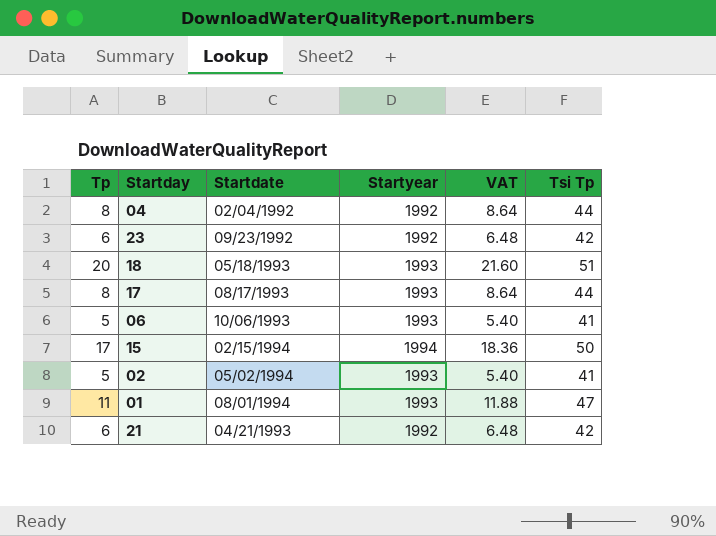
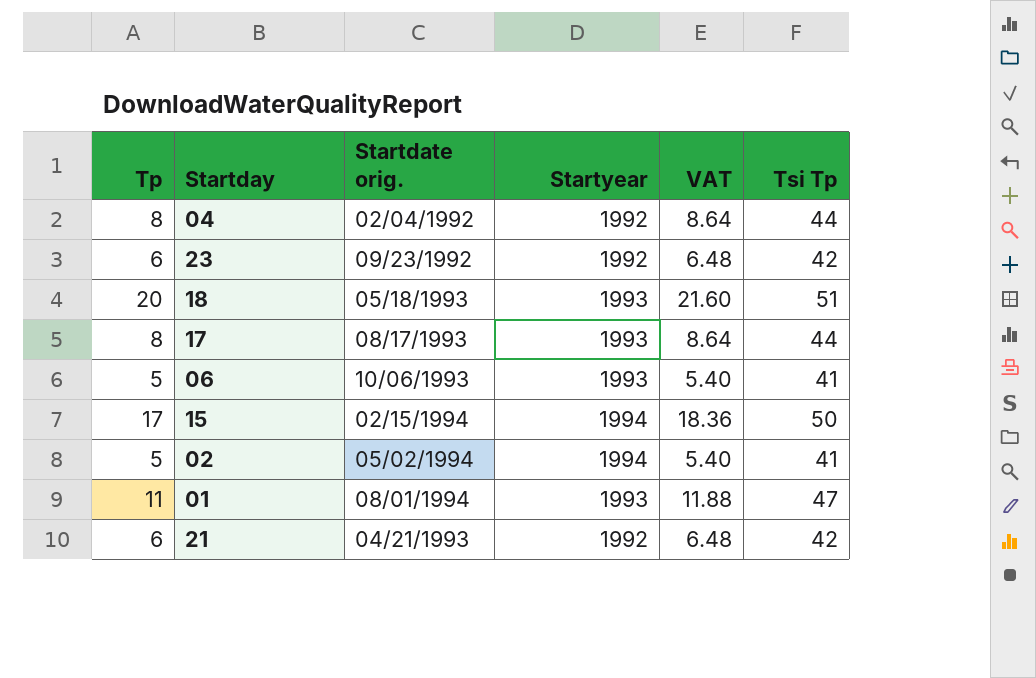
column name: Startdate -> Startdate orig.
02 | Startyear: 1993 -> 1994

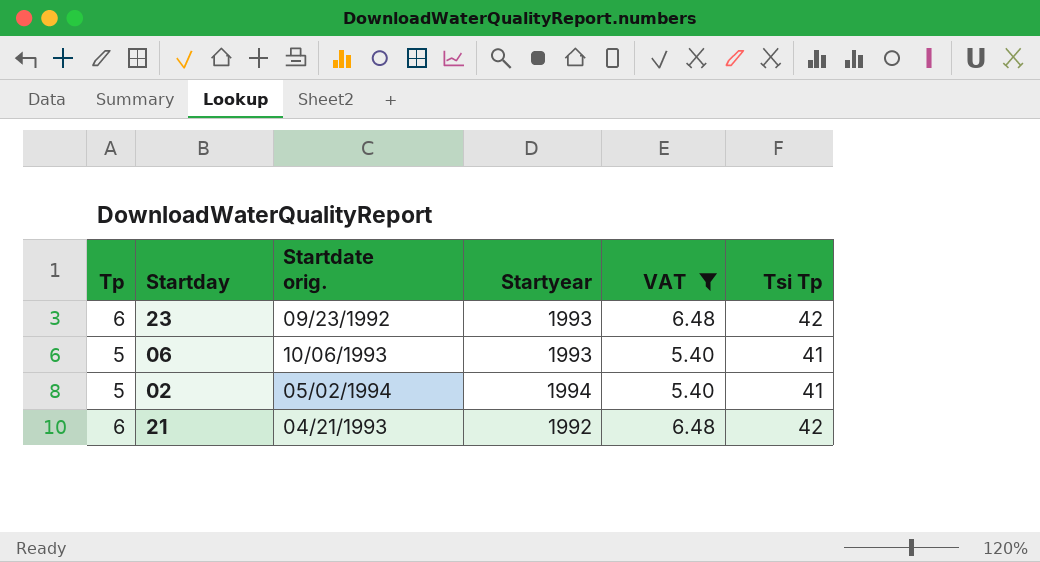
filter: none -> VAT <= 6.48
23 | Startyear: 1992 -> 1993

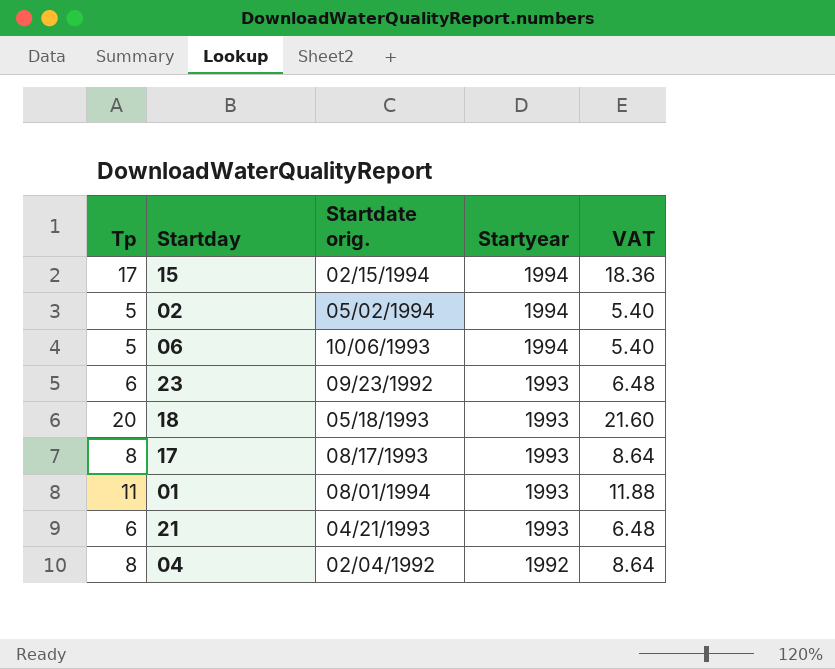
filter: VAT <= 6.48 -> none
row order: none -> Startyear descending
column Tsi Tp | position: 6 -> none
06 | Startyear: 1993 -> 1994
21 | Startyear: 1992 -> 1993

